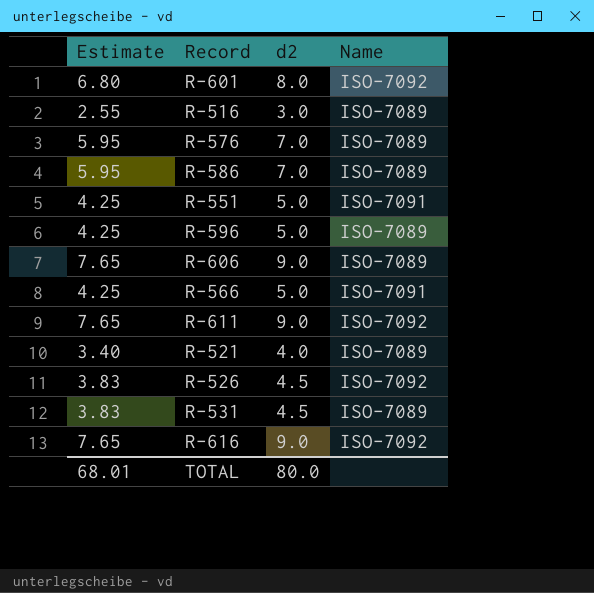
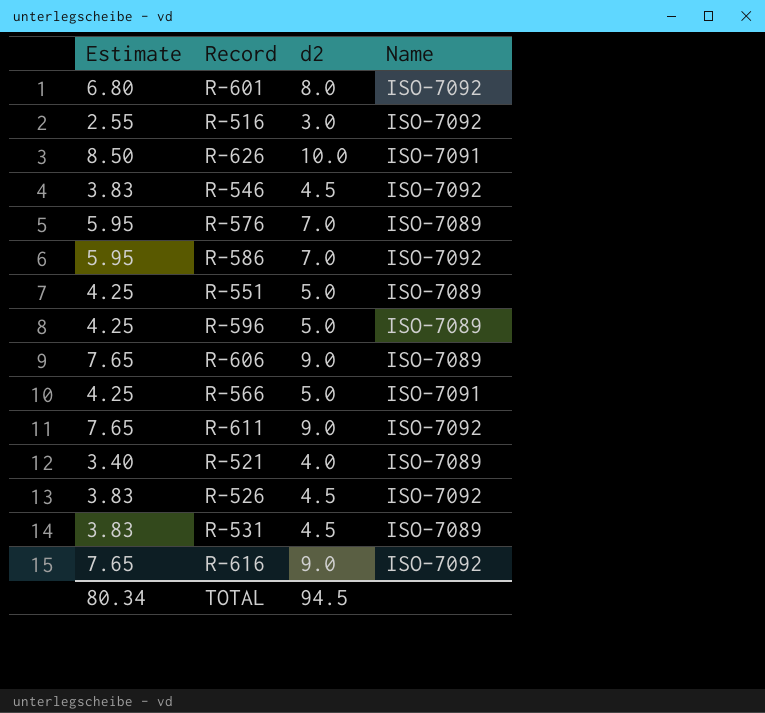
R-516 | Name: ISO-7089 -> ISO-7092
row R-626: none -> 8.50 | 10.0 | ISO-7091
row R-546: none -> 3.83 | 4.5 | ISO-7092
R-586 | Name: ISO-7089 -> ISO-7092
R-551 | Name: ISO-7091 -> ISO-7089
TOTAL | Estimate: 68.01 -> 80.34
TOTAL | d2: 80.0 -> 94.5

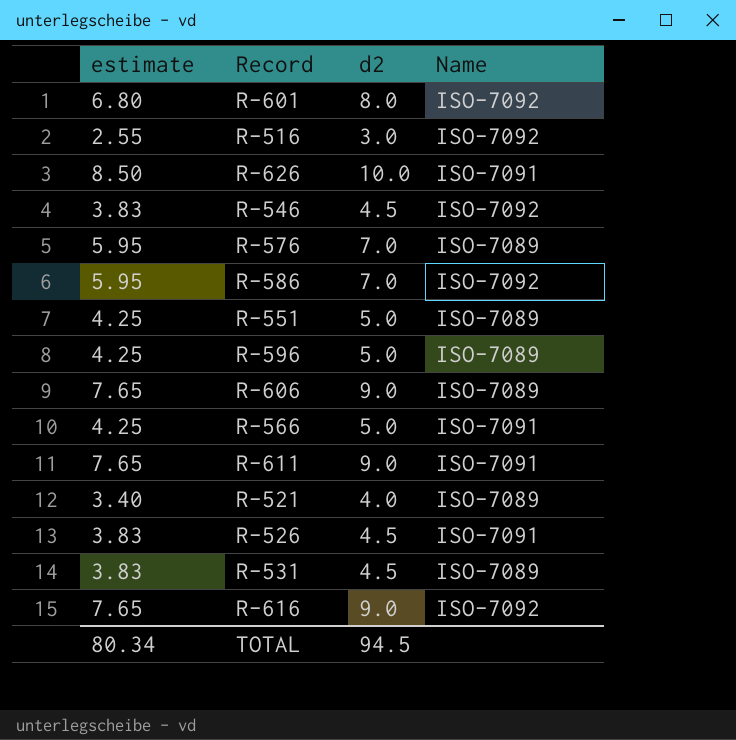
column name: Estimate -> estimate
R-611 | Name: ISO-7092 -> ISO-7091
R-526 | Name: ISO-7092 -> ISO-7091

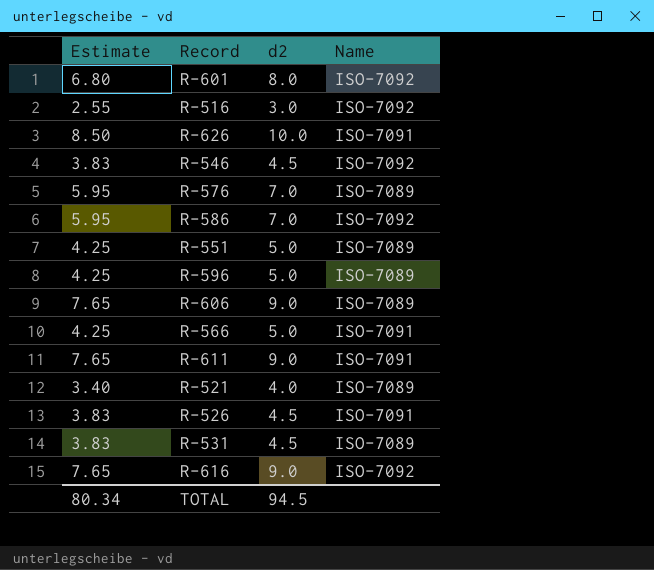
column name: estimate -> Estimate

